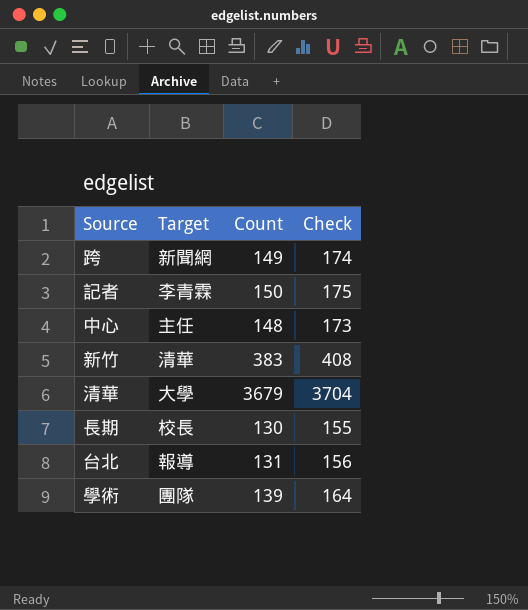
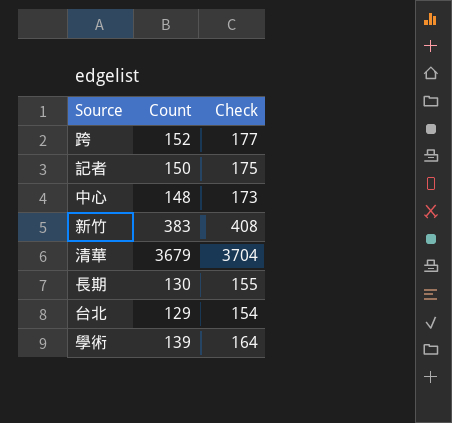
column Target | position: 2 -> none
跨 | Count: 149 -> 152
跨 | Check: 174 -> 177
台北 | Count: 131 -> 129
台北 | Check: 156 -> 154

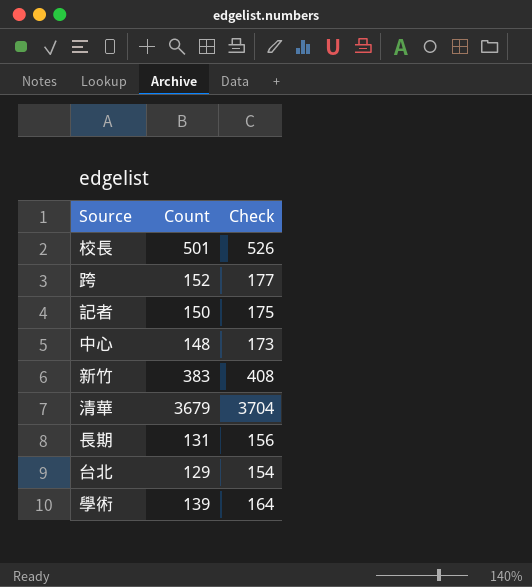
row 校長: none -> 501 | 526
長期 | Count: 130 -> 131
長期 | Check: 155 -> 156

